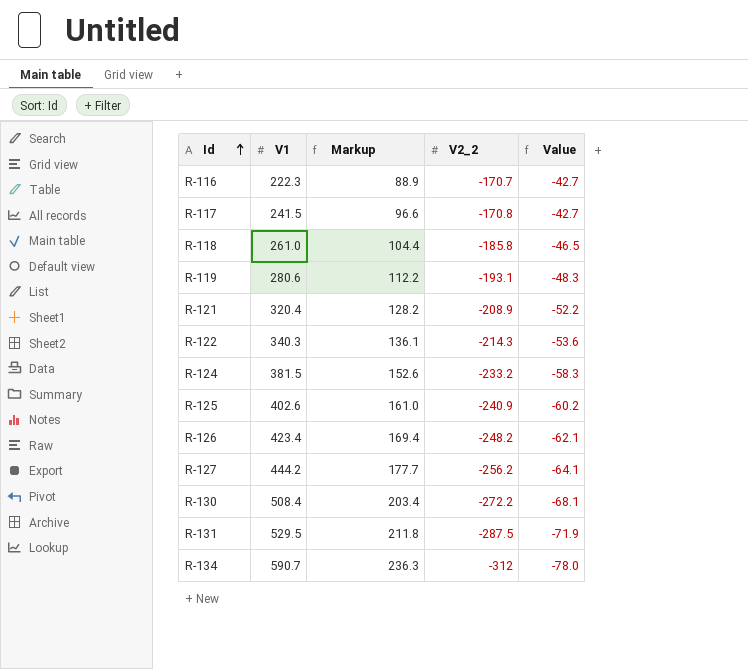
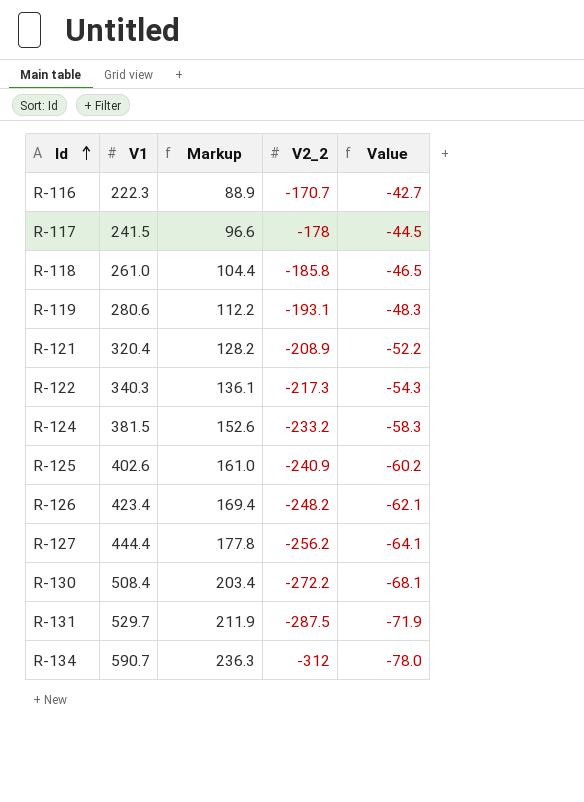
R-117 | V2_2: -170.8 -> -178
R-117 | Value: -42.7 -> -44.5
R-122 | V2_2: -214.3 -> -217.3
R-122 | Value: -53.6 -> -54.3
R-127 | V1: 444.2 -> 444.4
R-127 | Markup: 177.7 -> 177.8
R-131 | V1: 529.5 -> 529.7
R-131 | Markup: 211.8 -> 211.9

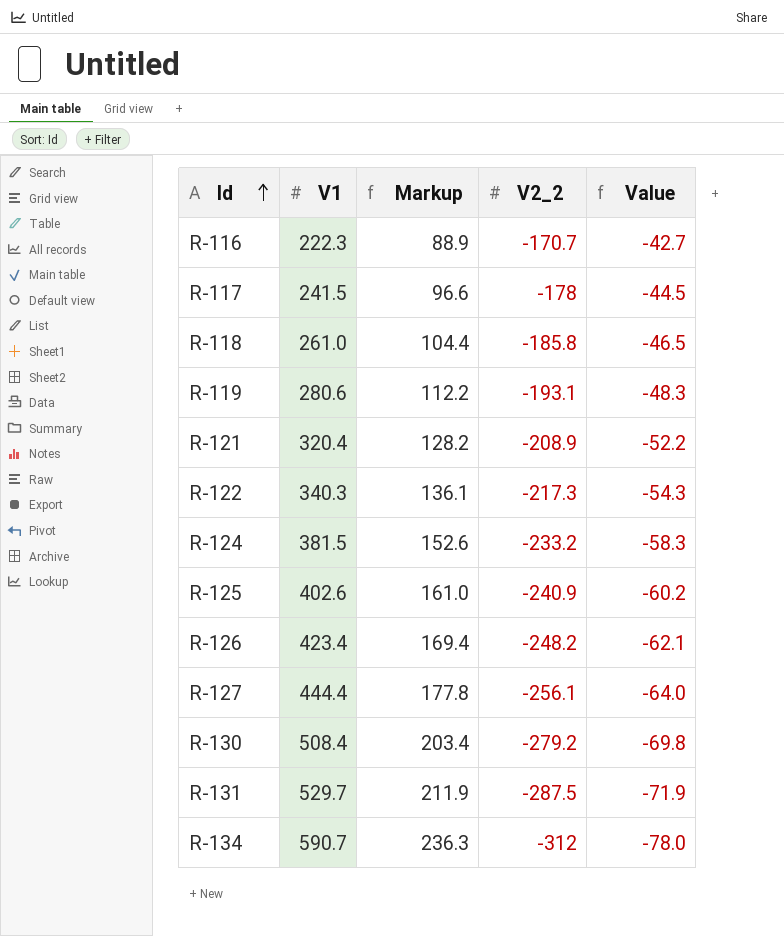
R-127 | V2_2: -256.2 -> -256.1
R-127 | Value: -64.1 -> -64.0
R-130 | V2_2: -272.2 -> -279.2
R-130 | Value: -68.1 -> -69.8

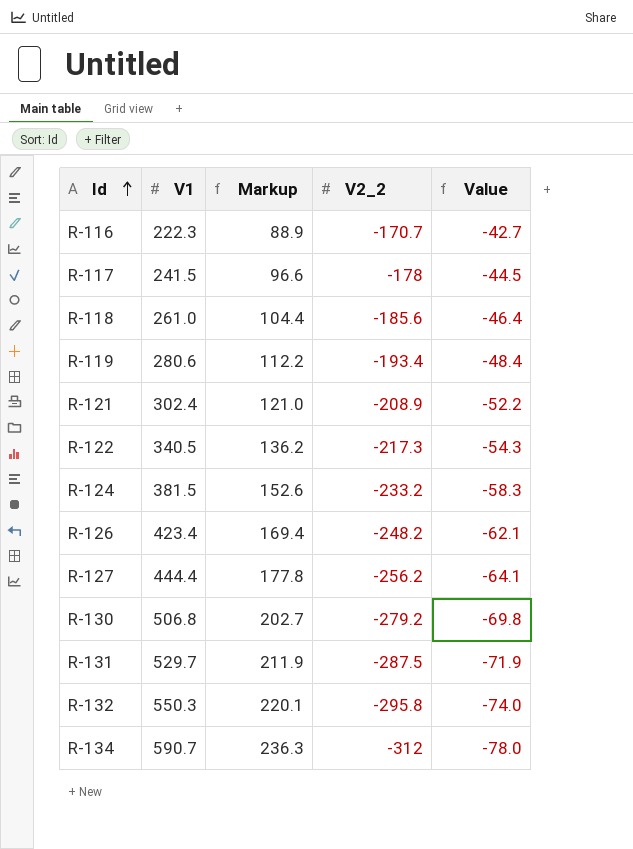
row R-125: 402.6 | 161.0 | -240.9 | -60.2 -> none
R-118 | V2_2: -185.8 -> -185.6
R-118 | Value: -46.5 -> -46.4
R-119 | V2_2: -193.1 -> -193.4
R-119 | Value: -48.3 -> -48.4
R-121 | V1: 320.4 -> 302.4
R-121 | Markup: 128.2 -> 121.0
R-122 | V1: 340.3 -> 340.5
R-122 | Markup: 136.1 -> 136.2
R-127 | V2_2: -256.1 -> -256.2
R-127 | Value: -64.0 -> -64.1
R-130 | V1: 508.4 -> 506.8
R-130 | Markup: 203.4 -> 202.7
row R-132: none -> 550.3 | 220.1 | -295.8 | -74.0

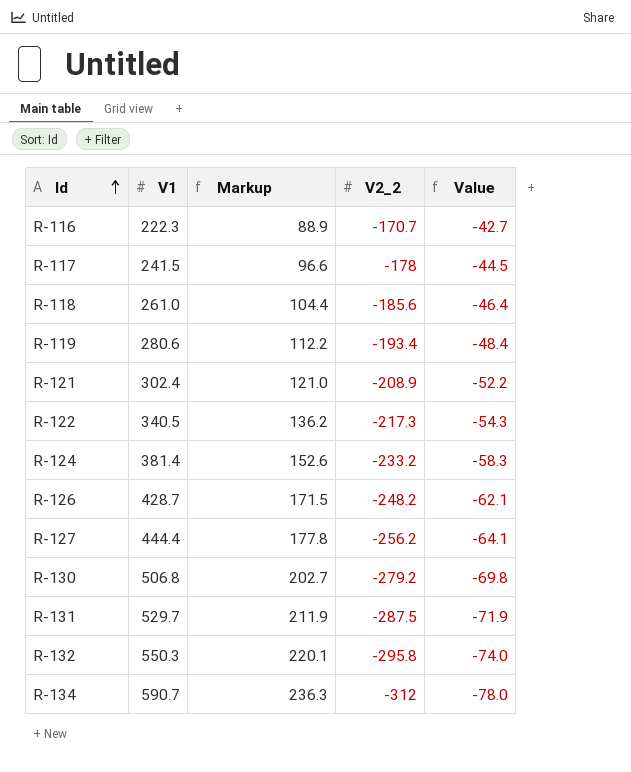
R-124 | V1: 381.5 -> 381.4
R-126 | V1: 423.4 -> 428.7
R-126 | Markup: 169.4 -> 171.5

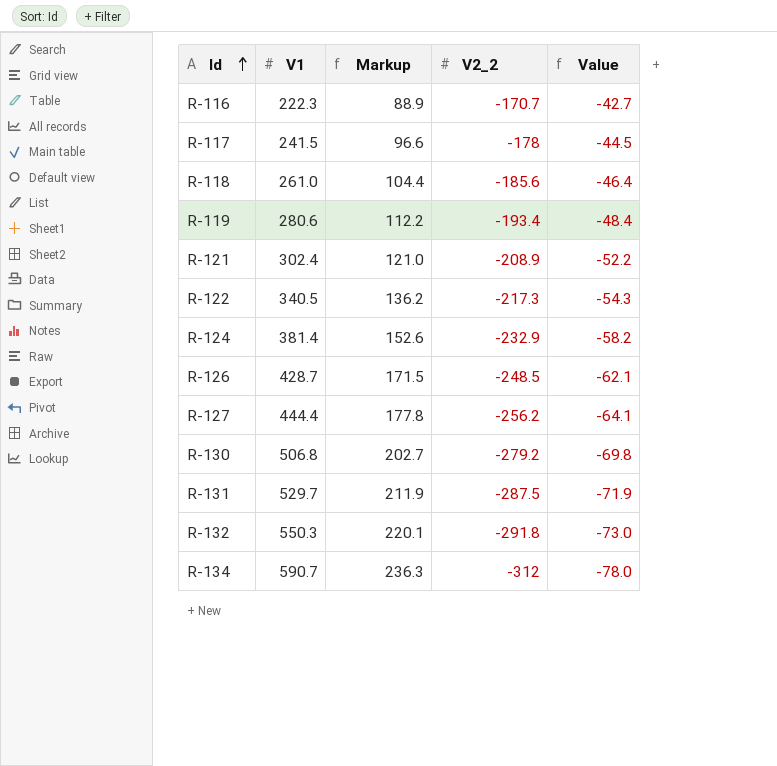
R-124 | V2_2: -233.2 -> -232.9
R-124 | Value: -58.3 -> -58.2
R-126 | V2_2: -248.2 -> -248.5
R-132 | V2_2: -295.8 -> -291.8
R-132 | Value: -74.0 -> -73.0

